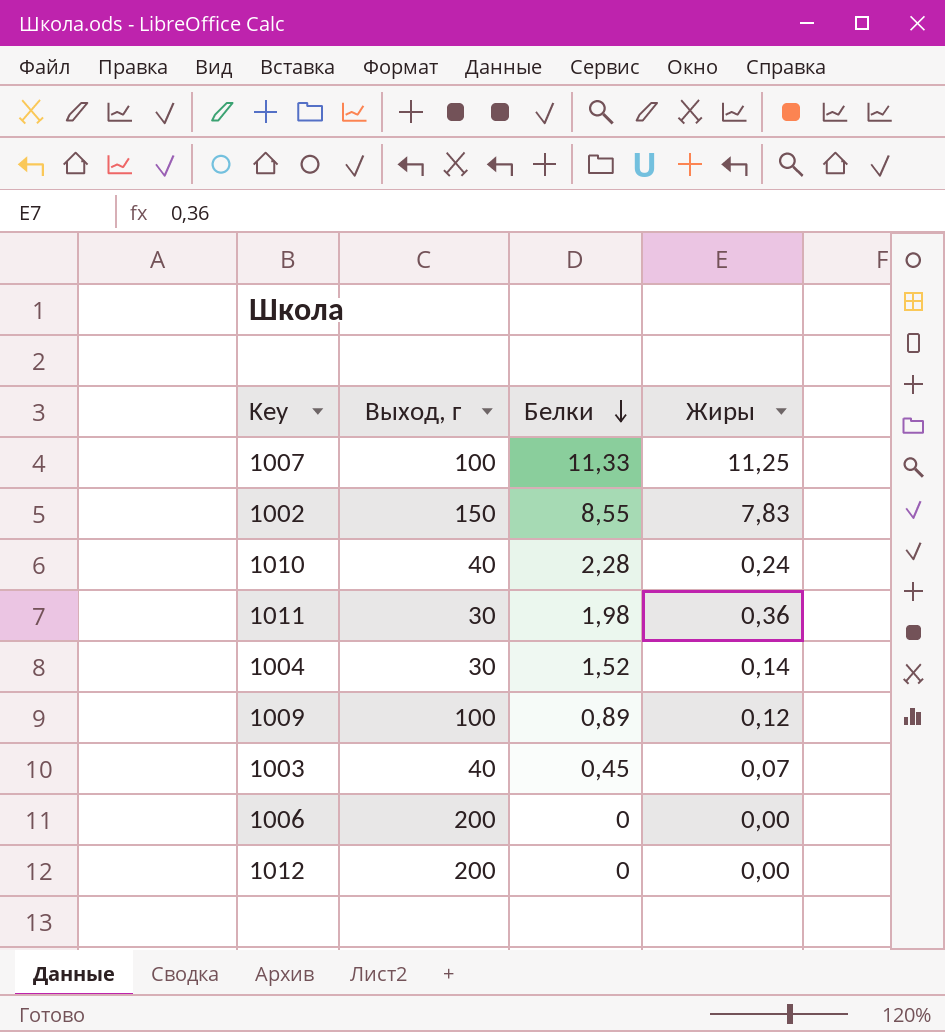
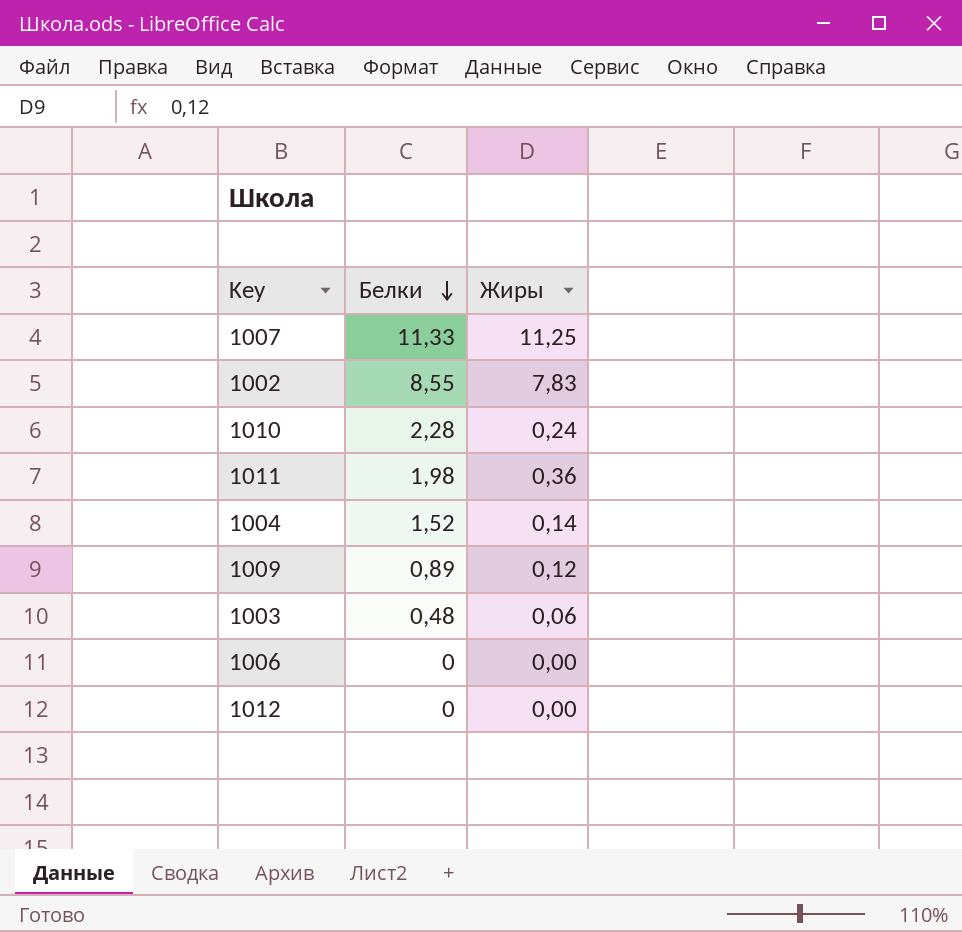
column Выход, г | position: 2 -> none
1003 | Белки: 0,45 -> 0,48
1003 | Жиры: 0,07 -> 0,06

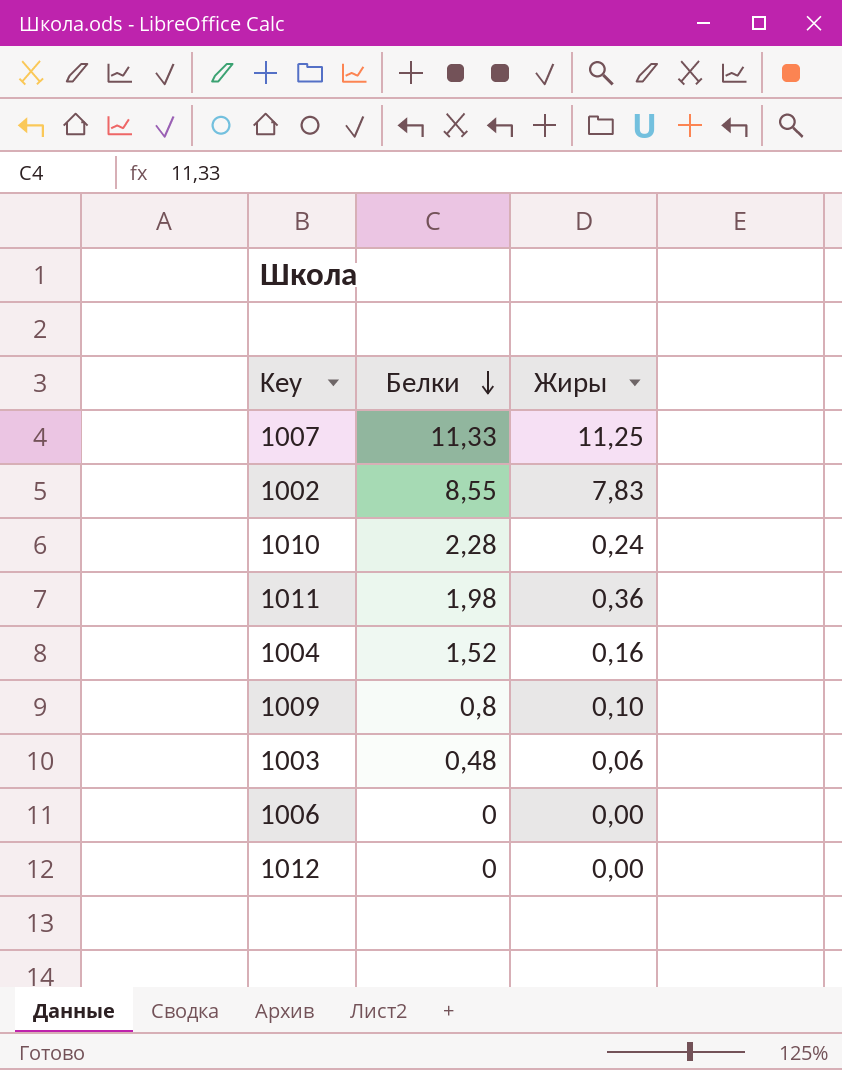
1004 | Жиры: 0,14 -> 0,16
1009 | Белки: 0,89 -> 0,8
1009 | Жиры: 0,12 -> 0,10

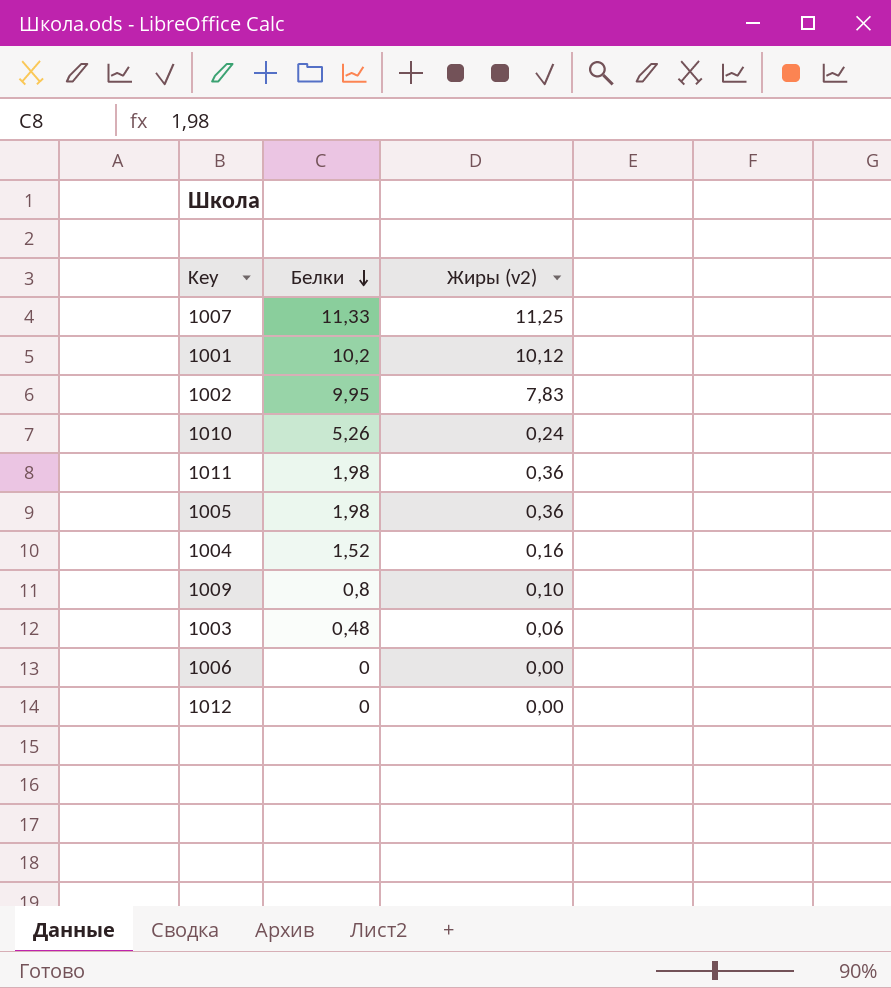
column name: Жиры -> Жиры (v2)
row 1001: none -> 10,2 | 10,12
1002 | Белки: 8,55 -> 9,95
1010 | Белки: 2,28 -> 5,26
row 1005: none -> 1,98 | 0,36

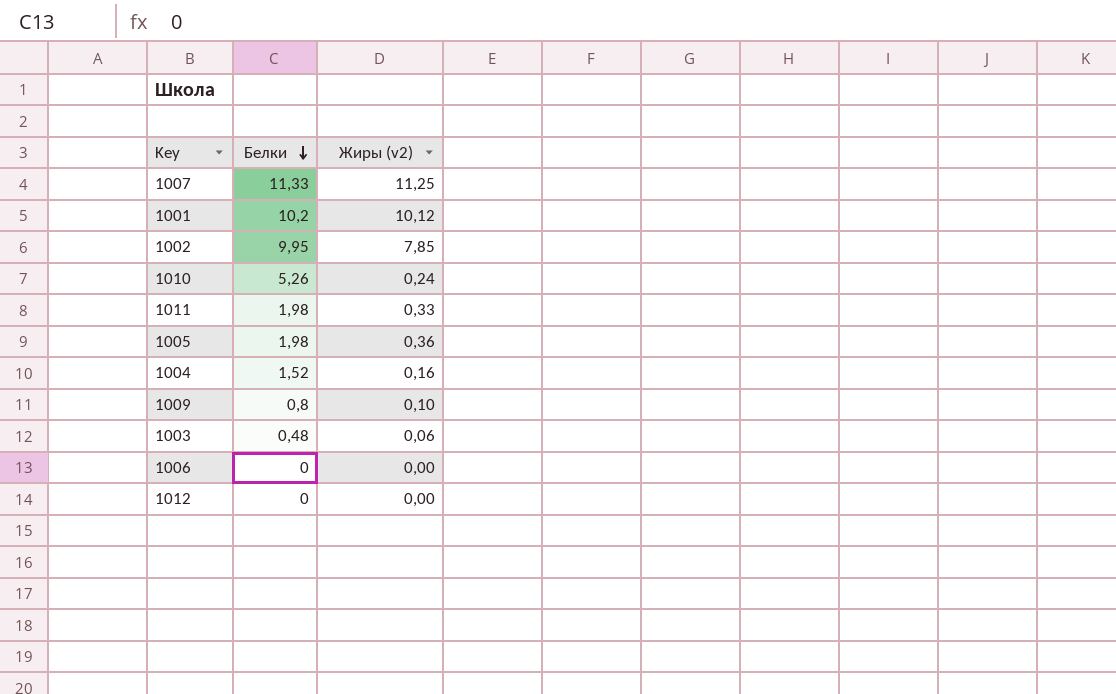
1002 | Жиры (v2): 7,83 -> 7,85
1011 | Жиры (v2): 0,36 -> 0,33

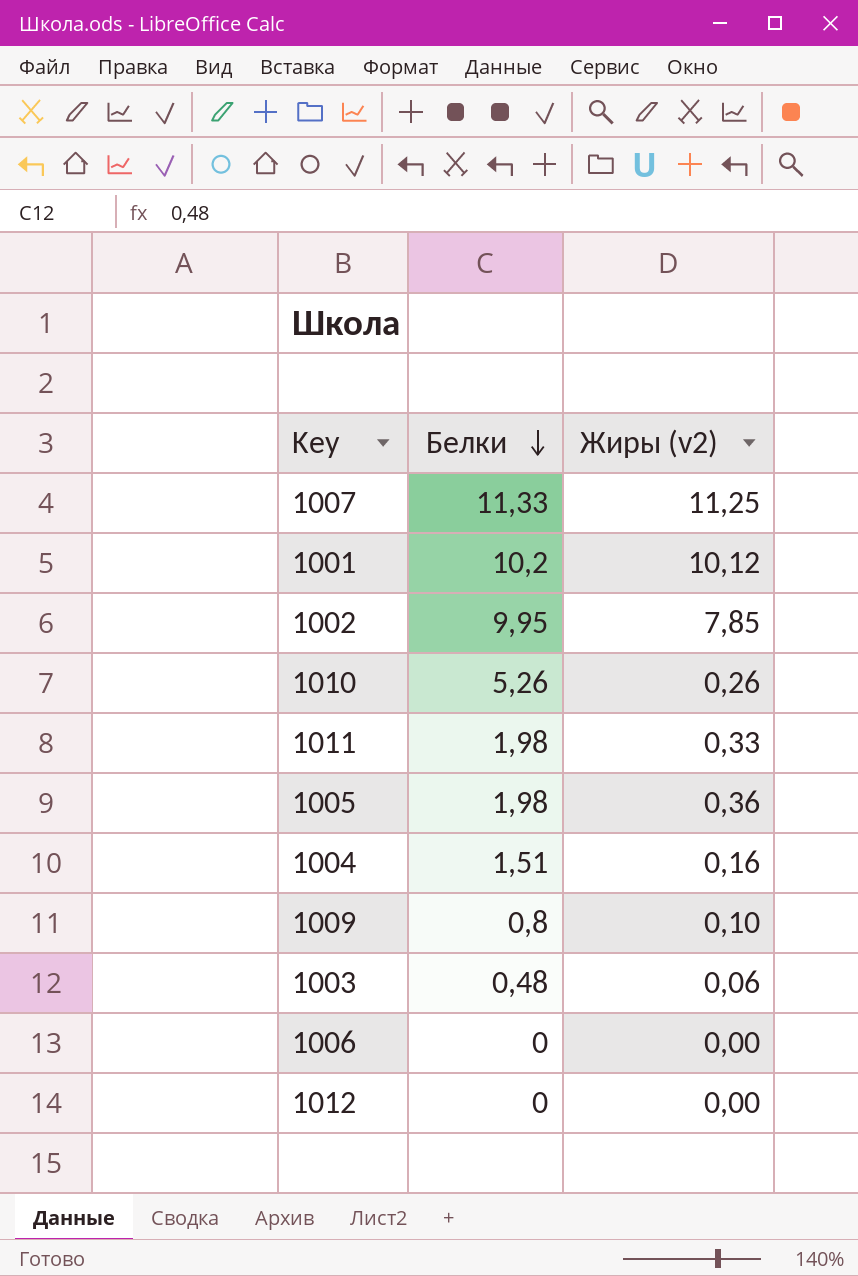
1010 | Жиры (v2): 0,24 -> 0,26
1004 | Белки: 1,52 -> 1,51

